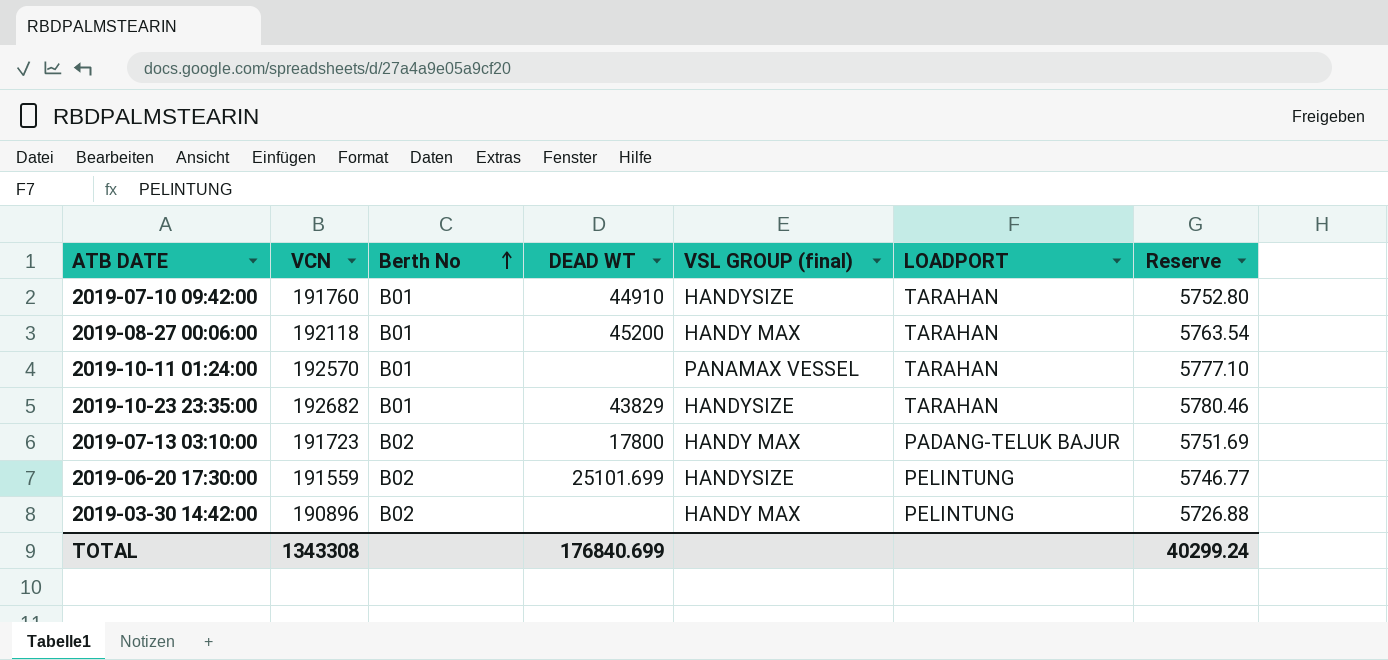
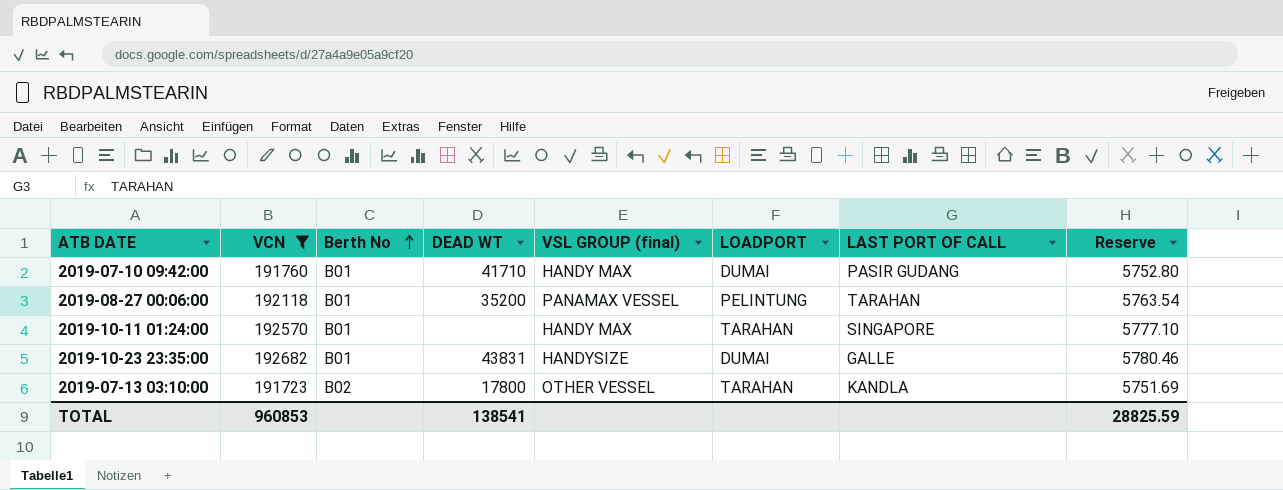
filter: none -> VCN >= 191723
column LAST PORT OF CALL | position: none -> 7
2019-07-10 09:42:00 | DEAD WT: 44910 -> 41710
2019-07-10 09:42:00 | VSL GROUP (final): HANDYSIZE -> HANDY MAX
2019-07-10 09:42:00 | LOADPORT: TARAHAN -> DUMAI
2019-08-27 00:06:00 | DEAD WT: 45200 -> 35200
2019-08-27 00:06:00 | VSL GROUP (final): HANDY MAX -> PANAMAX VESSEL
2019-08-27 00:06:00 | LOADPORT: TARAHAN -> PELINTUNG
2019-10-11 01:24:00 | VSL GROUP (final): PANAMAX VESSEL -> HANDY MAX
2019-10-23 23:35:00 | DEAD WT: 43829 -> 43831
2019-10-23 23:35:00 | LOADPORT: TARAHAN -> DUMAI
2019-07-13 03:10:00 | VSL GROUP (final): HANDY MAX -> OTHER VESSEL
2019-07-13 03:10:00 | LOADPORT: PADANG-TELUK BAJUR -> TARAHAN
TOTAL | VCN: 1343308 -> 960853
TOTAL | DEAD WT: 176840.699 -> 138541
TOTAL | Reserve: 40299.24 -> 28825.59

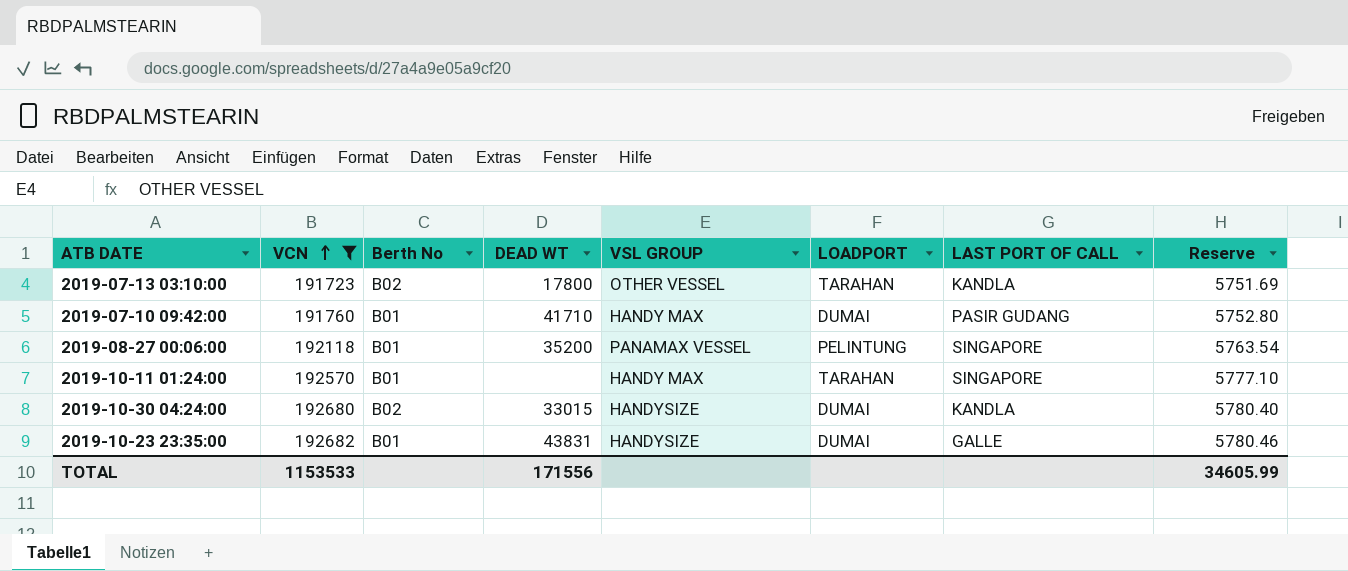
row order: Berth No ascending -> VCN ascending
column name: VSL GROUP (final) -> VSL GROUP
2019-08-27 00:06:00 | LAST PORT OF CALL: TARAHAN -> SINGAPORE
row 2019-10-30 04:24:00: none -> 192680 | B02 | 33015 | HANDYSIZE | DUMAI | KANDLA | 5780.40
TOTAL | VCN: 960853 -> 1153533
TOTAL | DEAD WT: 138541 -> 171556
TOTAL | Reserve: 28825.59 -> 34605.99

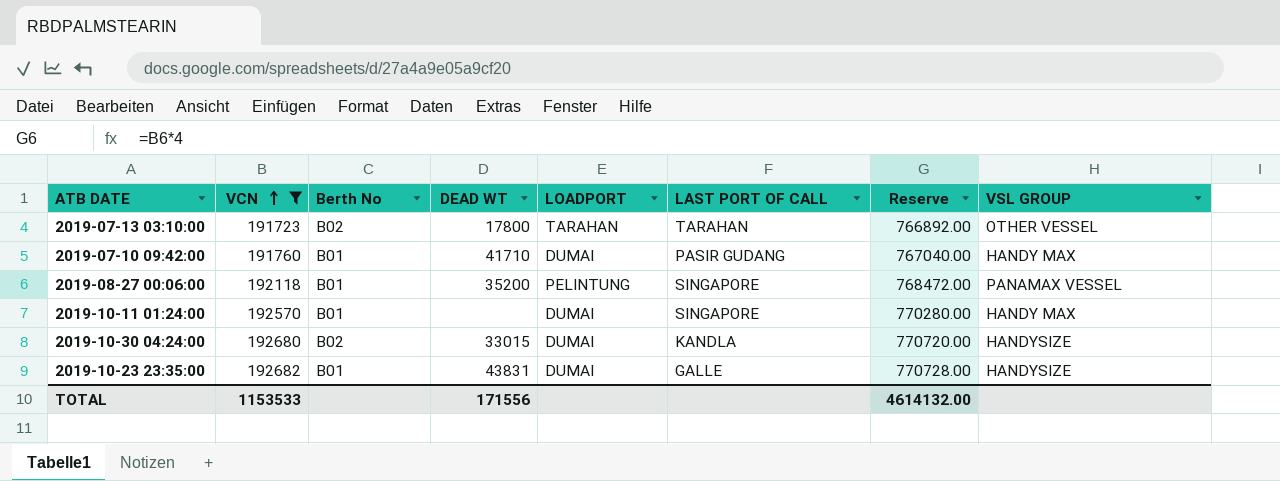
column Reserve | formula: [VCN] * 0.03 -> [VCN] * 4
column VSL GROUP | position: 5 -> 8
2019-07-13 03:10:00 | LAST PORT OF CALL: KANDLA -> TARAHAN
2019-10-11 01:24:00 | LOADPORT: TARAHAN -> DUMAI
TOTAL | Reserve: 34605.99 -> 4614132.00

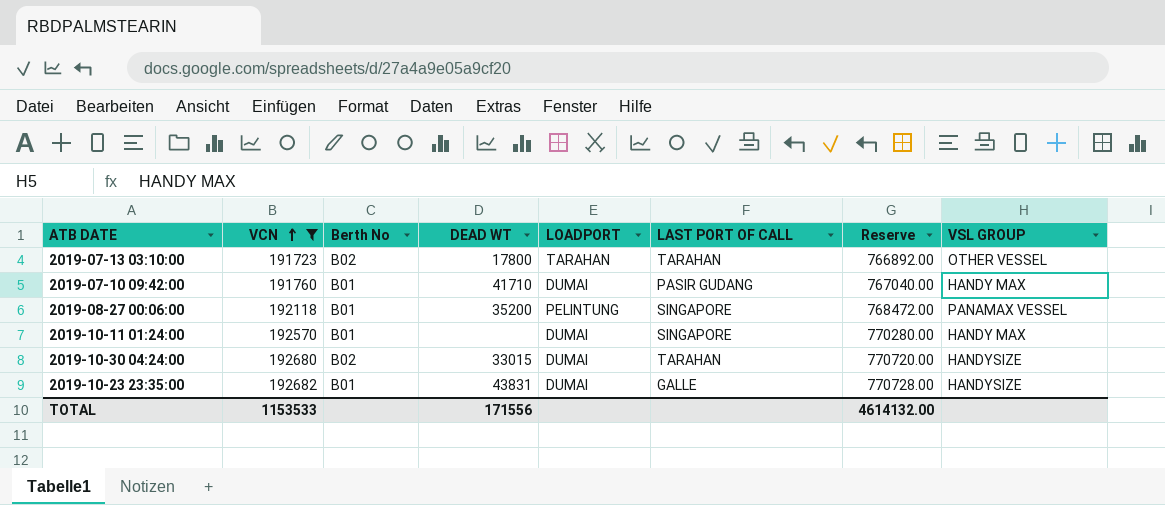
2019-10-30 04:24:00 | LAST PORT OF CALL: KANDLA -> TARAHAN

